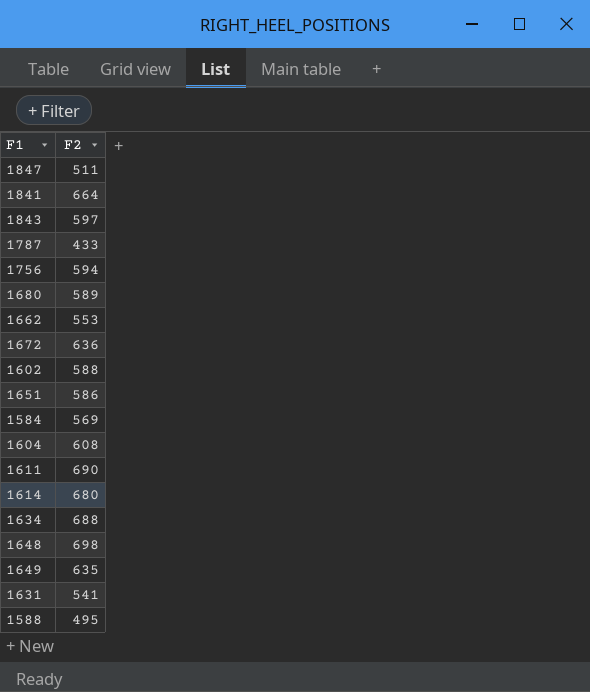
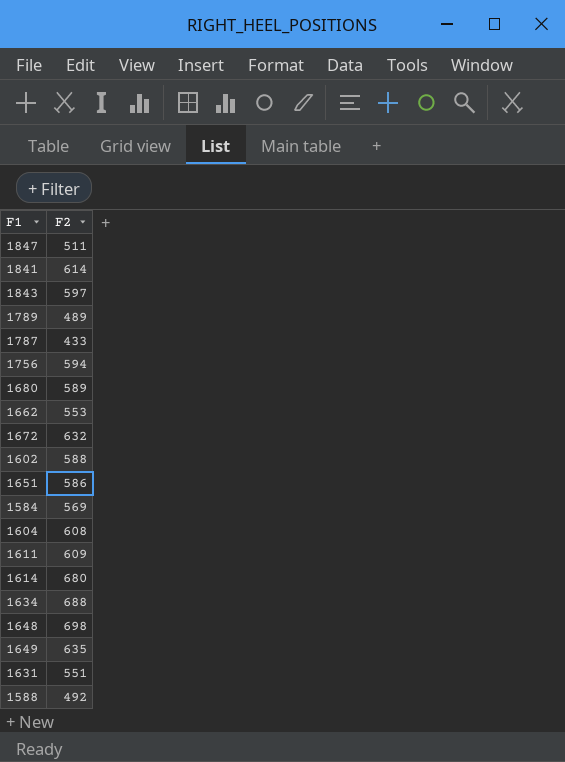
1841 | F2: 664 -> 614
row 1789: none -> 489
1672 | F2: 636 -> 632
1611 | F2: 690 -> 609
1631 | F2: 541 -> 551
1588 | F2: 495 -> 492

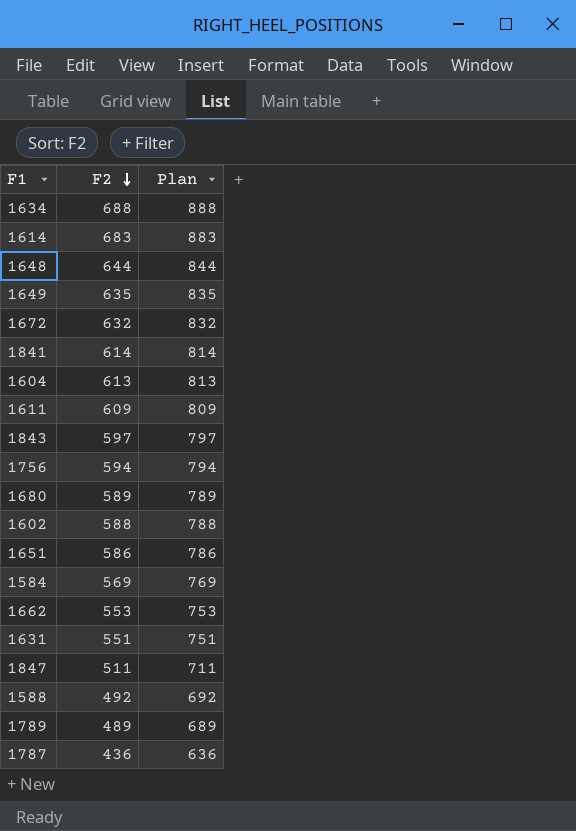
row order: none -> F2 descending
column Plan | formula: none -> [F2] + 200
1614 | F2: 680 -> 683
1648 | F2: 698 -> 644
1604 | F2: 608 -> 613
1787 | F2: 433 -> 436

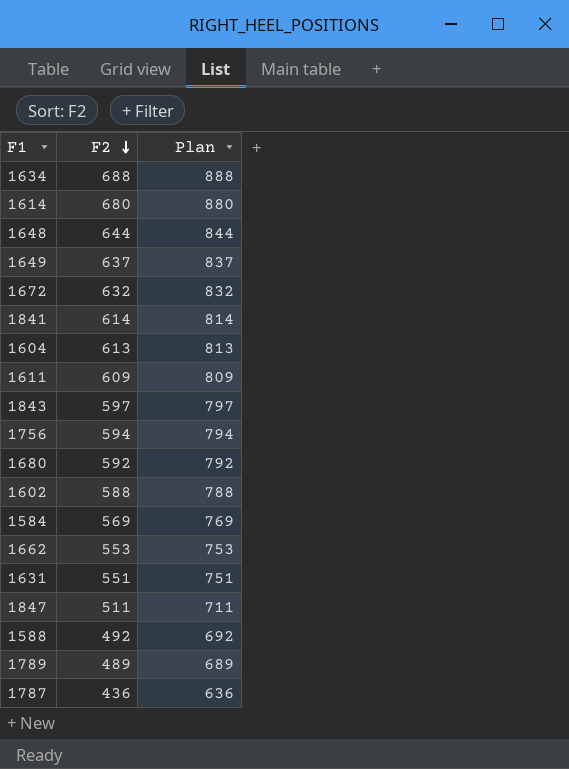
row 1651: 586 | 786 -> none
1614 | F2: 683 -> 680
1614 | Plan: 883 -> 880
1649 | F2: 635 -> 637
1649 | Plan: 835 -> 837
1680 | F2: 589 -> 592
1680 | Plan: 789 -> 792

